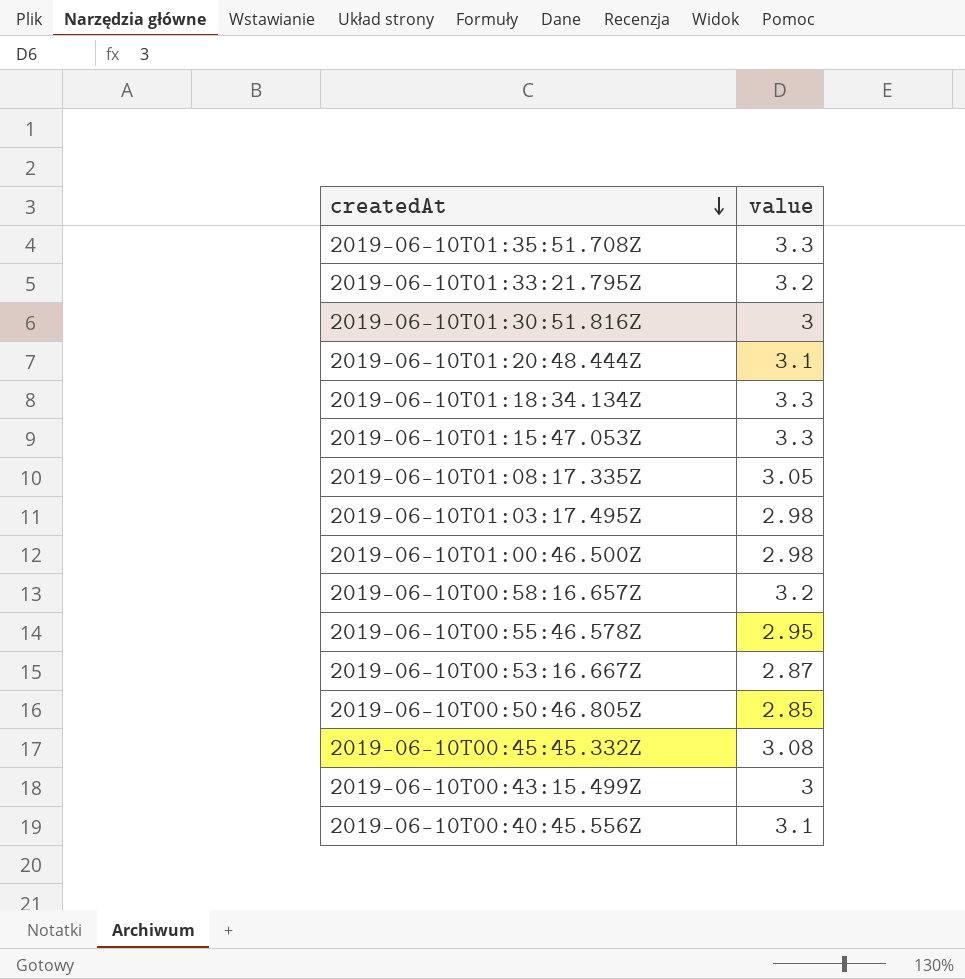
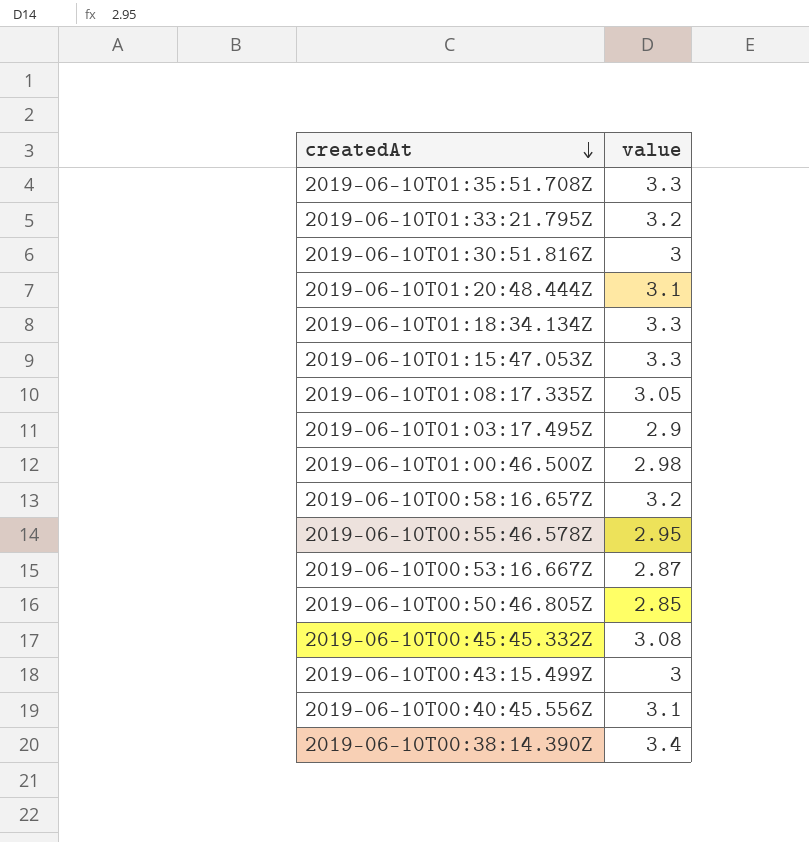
2019-06-10T01:03:17.495Z | value: 2.98 -> 2.9
row 2019-06-10T00:38:14.390Z: none -> 3.4

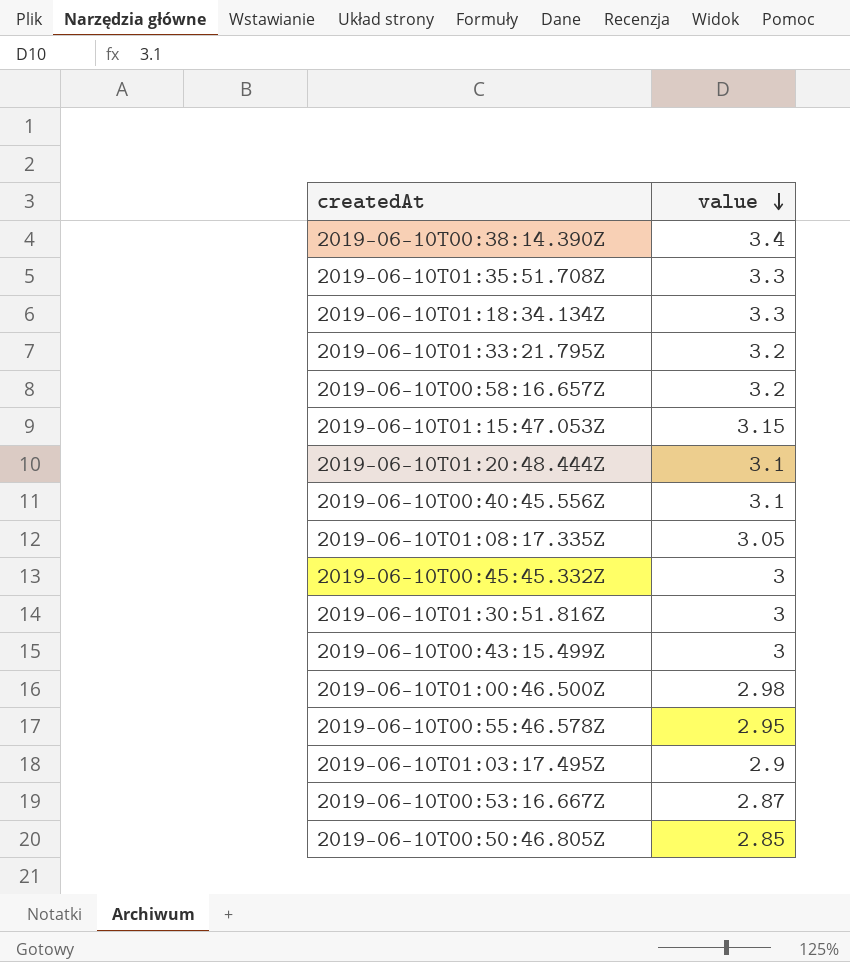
row order: createdAt descending -> value descending
2019-06-10T01:15:47.053Z | value: 3.3 -> 3.15
2019-06-10T00:45:45.332Z | value: 3.08 -> 3

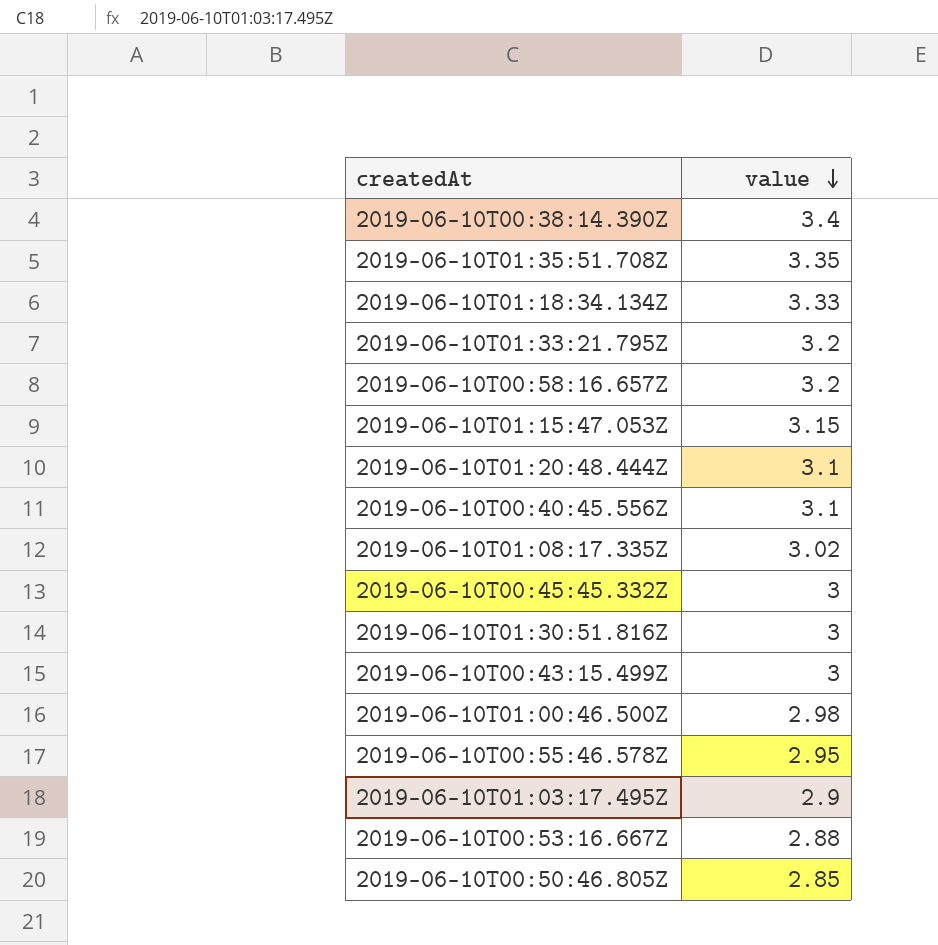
2019-06-10T01:35:51.708Z | value: 3.3 -> 3.35
2019-06-10T01:18:34.134Z | value: 3.3 -> 3.33
2019-06-10T01:08:17.335Z | value: 3.05 -> 3.02
2019-06-10T00:53:16.667Z | value: 2.87 -> 2.88

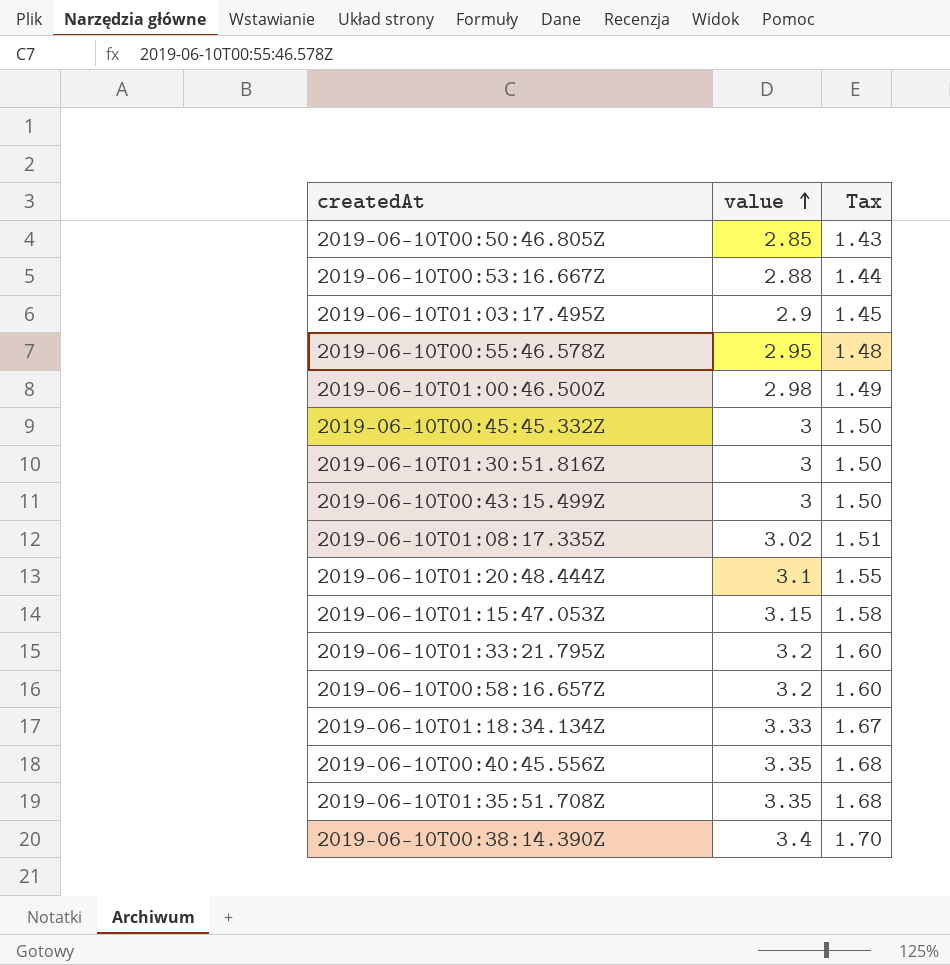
row order: value descending -> value ascending
column Tax | formula: none -> [value] * 0.5
2019-06-10T00:40:45.556Z | value: 3.1 -> 3.35

